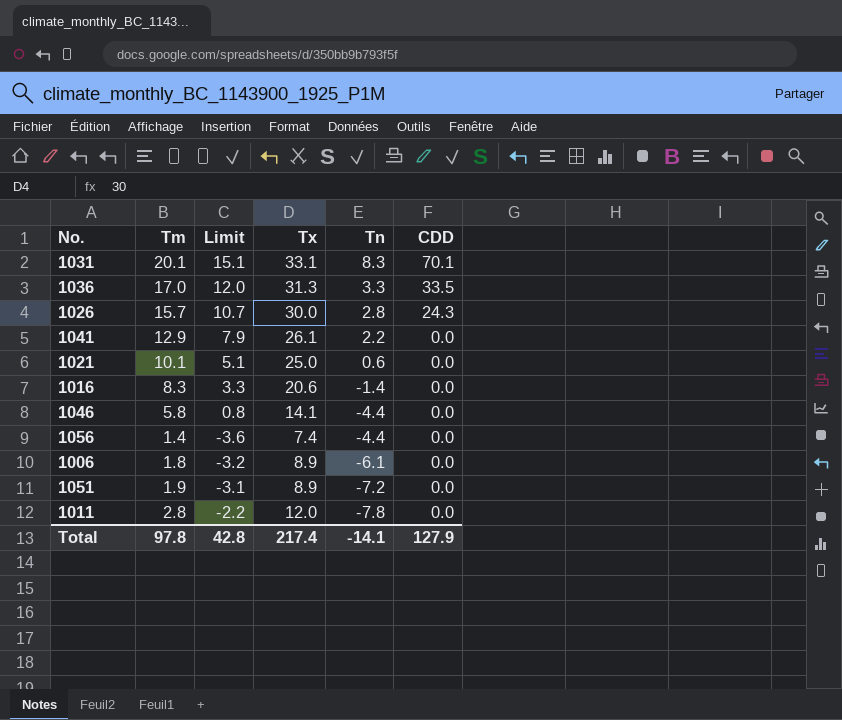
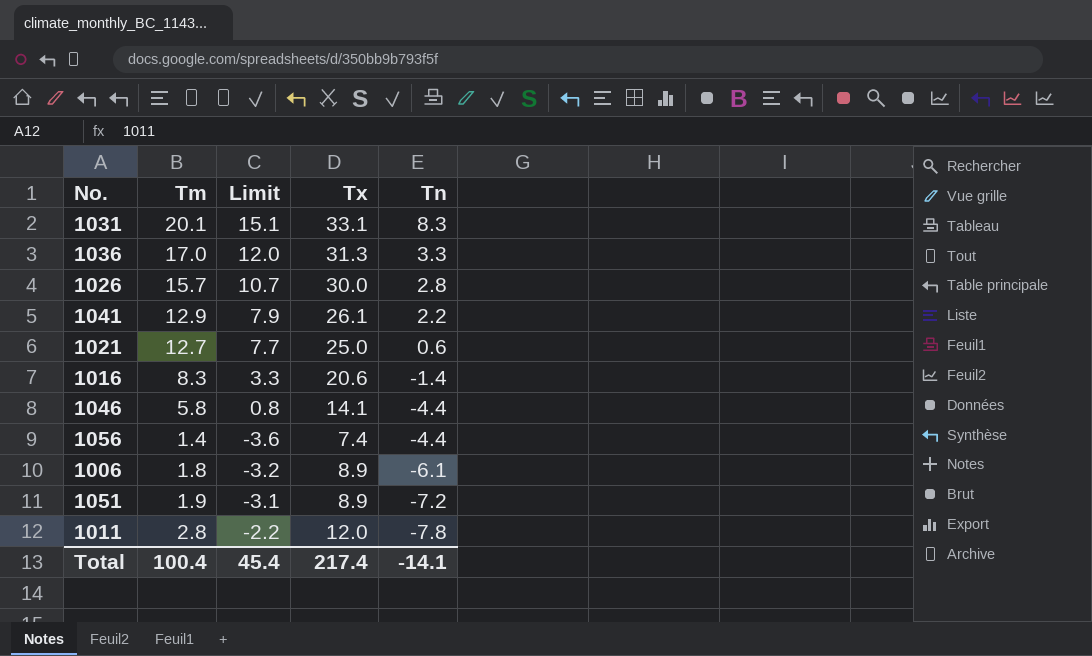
column CDD | position: 6 -> none
1021 | Tm: 10.1 -> 12.7
1021 | Limit: 5.1 -> 7.7
Total | Tm: 97.8 -> 100.4
Total | Limit: 42.8 -> 45.4

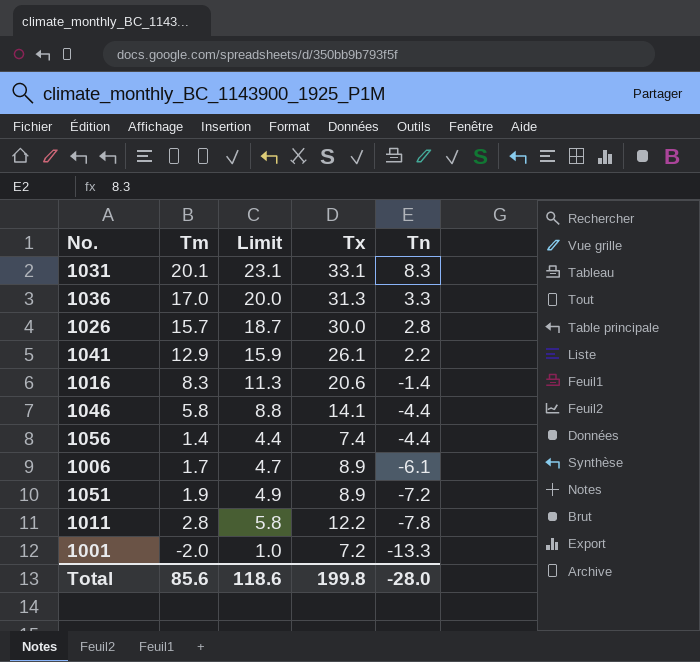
column Limit | formula: [Tm] - 5 -> [Tm] + 3
row 1021: 12.7 | 7.7 | 25.0 | 0.6 -> none
1006 | Tm: 1.8 -> 1.7
1011 | Tx: 12.0 -> 12.2
row 1001: none -> -2.0 | 1.0 | 7.2 | -13.3
Total | Tm: 100.4 -> 85.6
Total | Limit: 45.4 -> 118.6
Total | Tx: 217.4 -> 199.8
Total | Tn: -14.1 -> -28.0

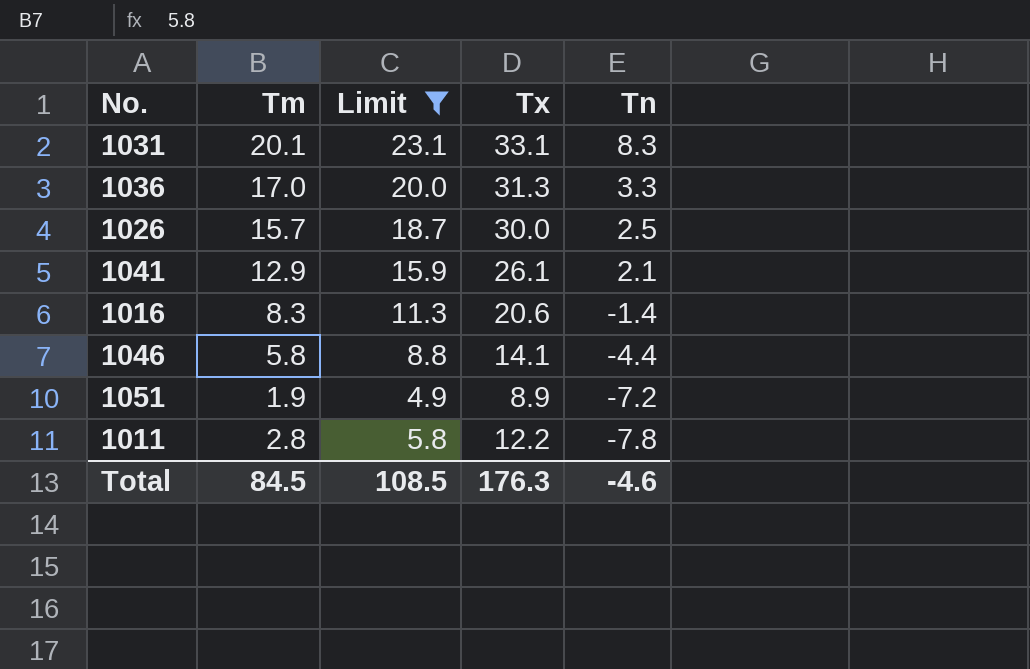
filter: none -> Limit >= 4.9
1026 | Tn: 2.8 -> 2.5
1041 | Tn: 2.2 -> 2.1
Total | Tm: 85.6 -> 84.5
Total | Limit: 118.6 -> 108.5
Total | Tx: 199.8 -> 176.3
Total | Tn: -28.0 -> -4.6

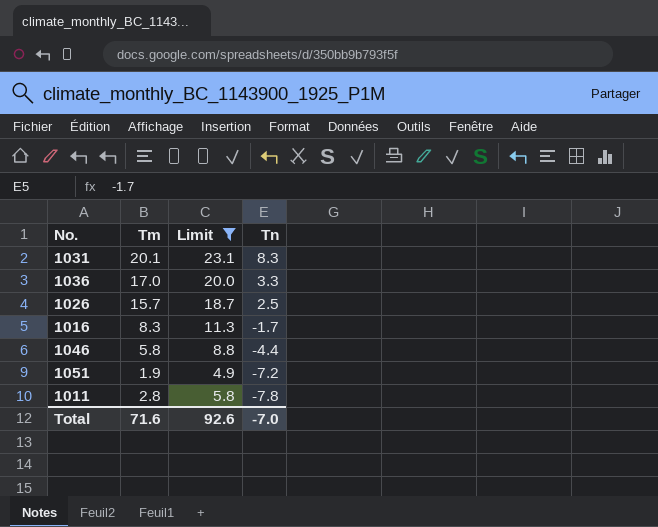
column Tx | position: 4 -> none
row 1041: 12.9 | 15.9 | 26.1 | 2.1 -> none
1016 | Tn: -1.4 -> -1.7
Total | Tm: 84.5 -> 71.6
Total | Limit: 108.5 -> 92.6
Total | Tn: -4.6 -> -7.0

